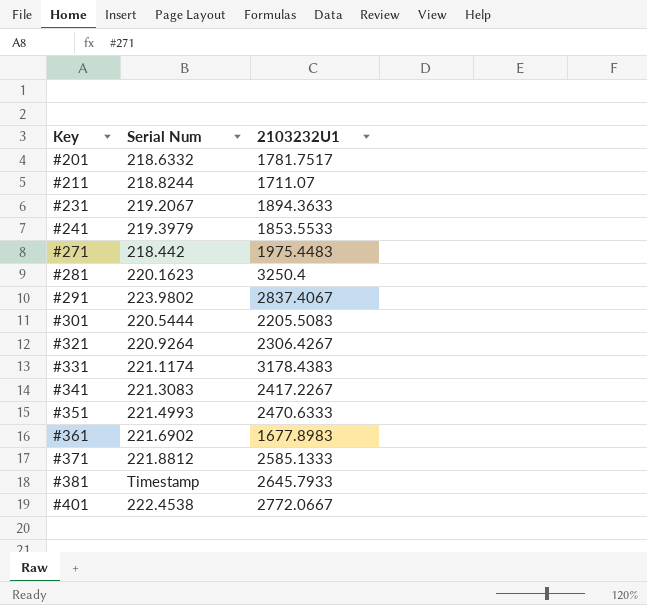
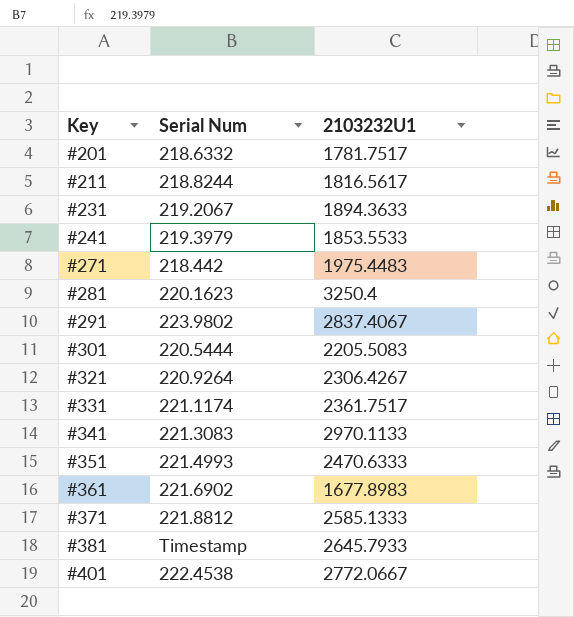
#211 | 2103232U1: 1711.07 -> 1816.5617
#331 | 2103232U1: 3178.4383 -> 2361.7517
#341 | 2103232U1: 2417.2267 -> 2970.1133

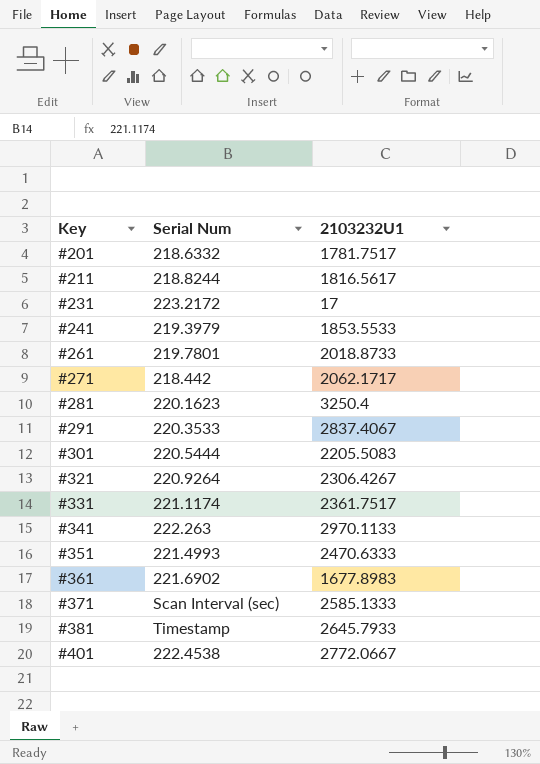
#231 | Serial Num: 219.2067 -> 223.2172
#231 | 2103232U1: 1894.3633 -> 17
row #261: none -> 219.7801 | 2018.8733
#271 | 2103232U1: 1975.4483 -> 2062.1717
#291 | Serial Num: 223.9802 -> 220.3533
#341 | Serial Num: 221.3083 -> 222.263
#371 | Serial Num: 221.8812 -> Scan Interval (sec)

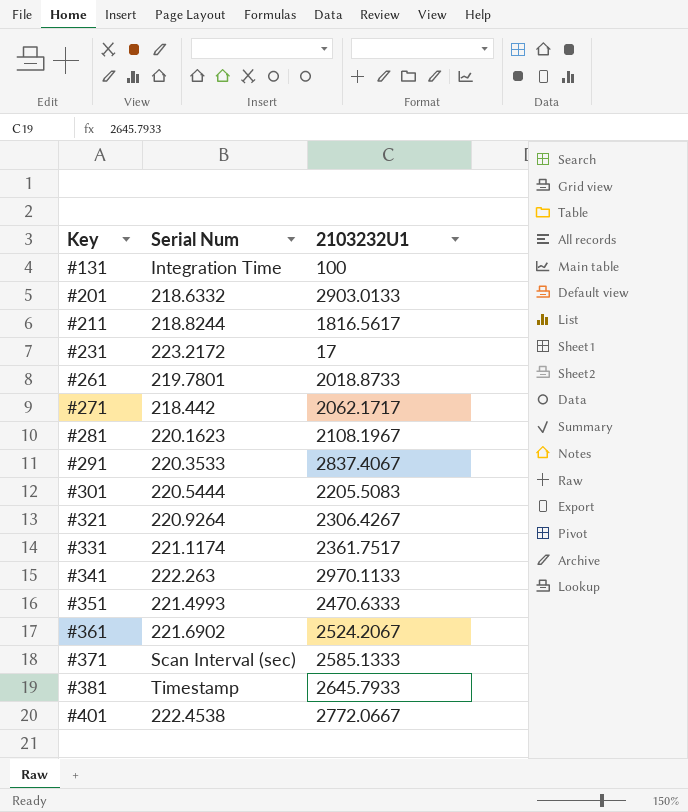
row #241: 219.3979 | 1853.5533 -> none
row #131: none -> Integration Time | 100
#201 | 2103232U1: 1781.7517 -> 2903.0133
#281 | 2103232U1: 3250.4 -> 2108.1967
#361 | 2103232U1: 1677.8983 -> 2524.2067

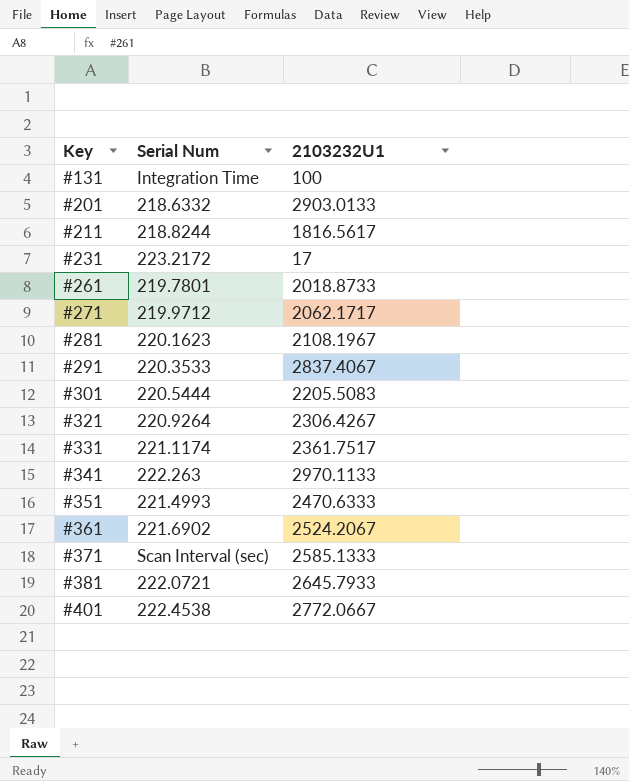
#271 | Serial Num: 218.442 -> 219.9712
#381 | Serial Num: Timestamp -> 222.0721

